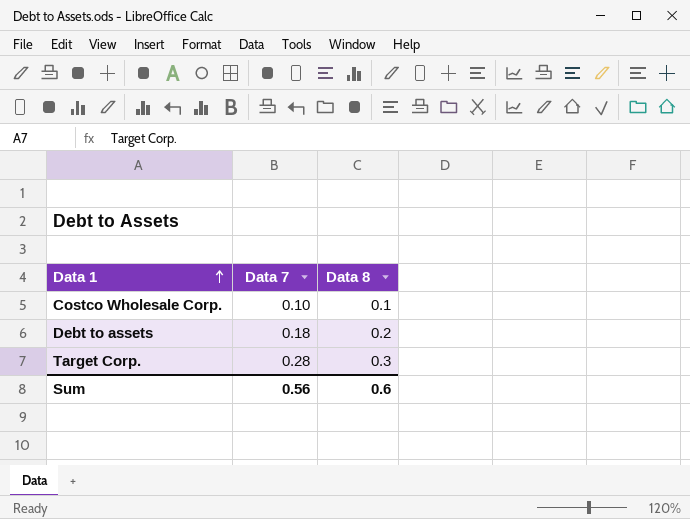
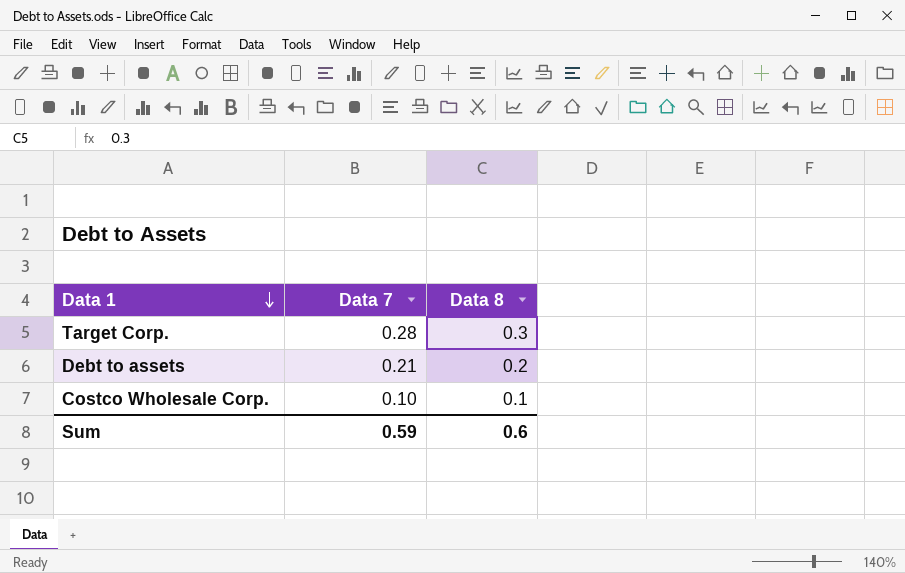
row order: Data 1 ascending -> Data 1 descending
Debt to assets | Data 7: 0.18 -> 0.21
Sum | Data 7: 0.56 -> 0.59

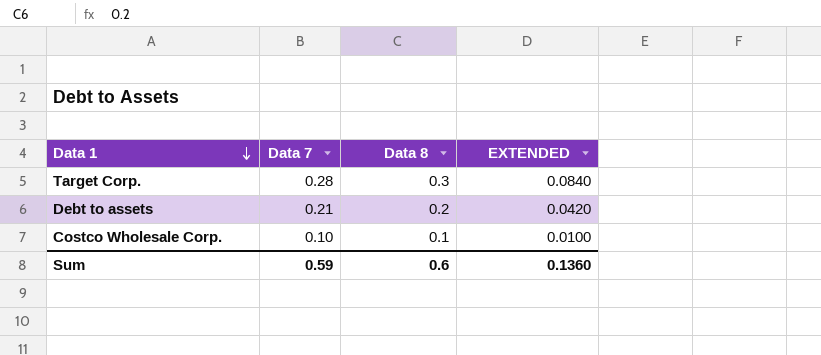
column EXTENDED | formula: none -> [Data 7] * [Data 8]

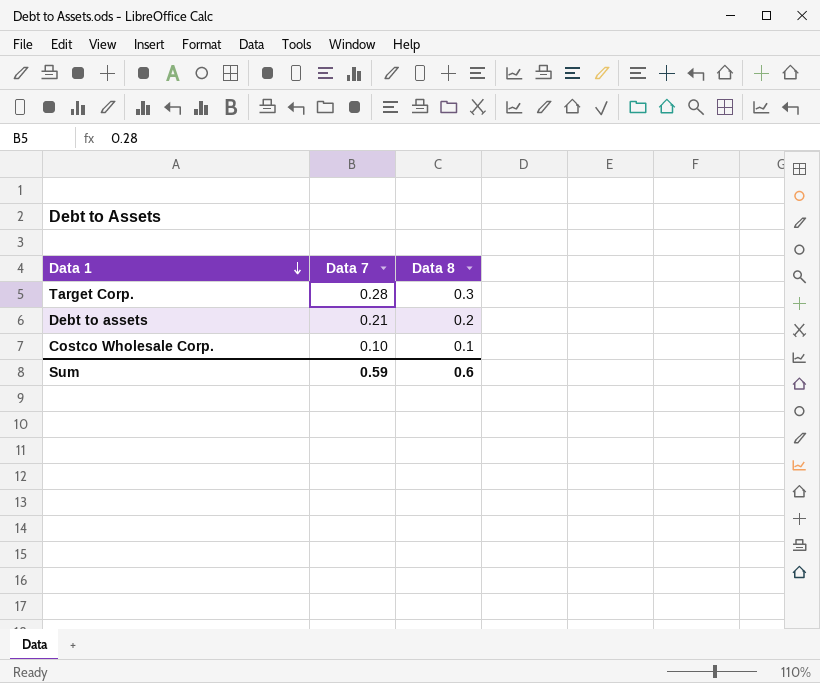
column EXTENDED | formula: [Data 7] * [Data 8] -> none

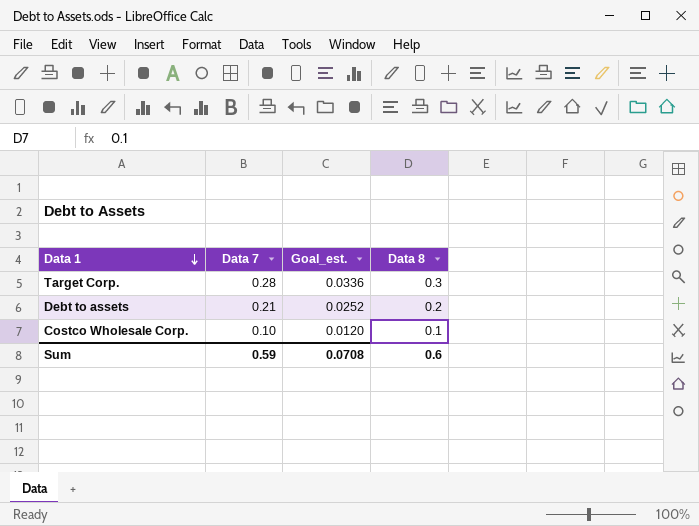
column Goal_est. | formula: none -> [Data 7] * 0.12

